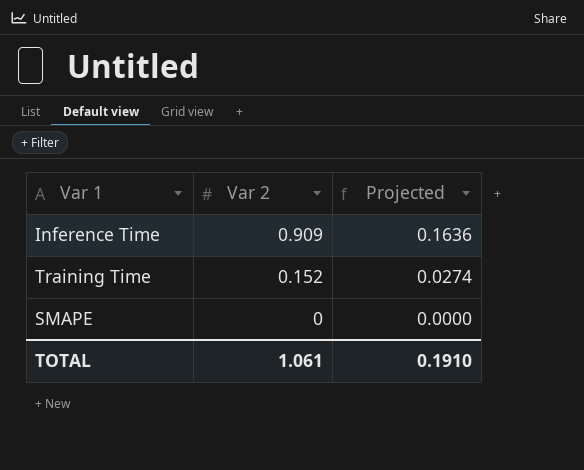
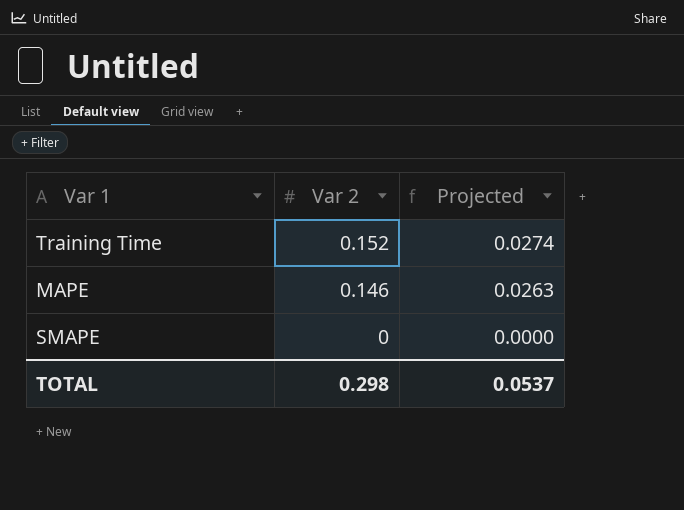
row Inference Time: 0.909 | 0.1636 -> none
row MAPE: none -> 0.146 | 0.0263
TOTAL | Var 2: 1.061 -> 0.298
TOTAL | Projected: 0.1910 -> 0.0537

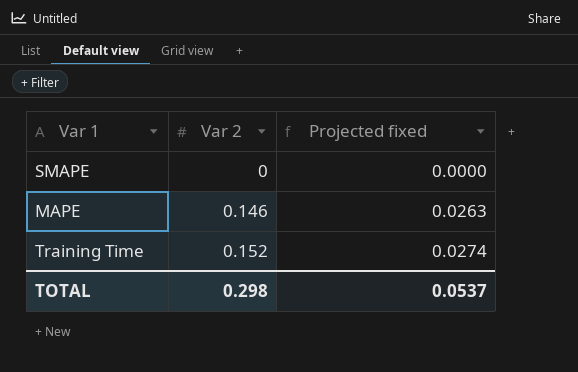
row order: Var 2 descending -> Var 2 ascending
column name: Projected -> Projected fixed

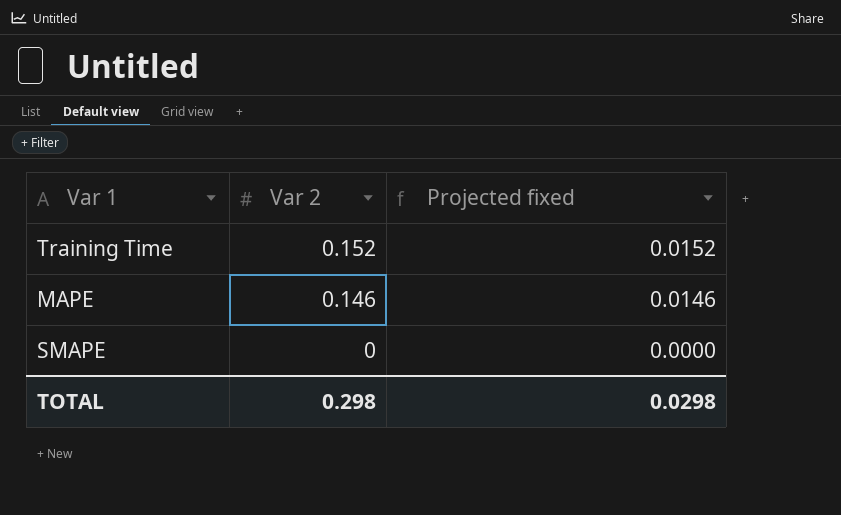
row order: Var 2 ascending -> Var 2 descending
column Projected fixed | formula: [Var 2] * 0.18 -> [Var 2] * 0.1
TOTAL | Projected fixed: 0.0537 -> 0.0298

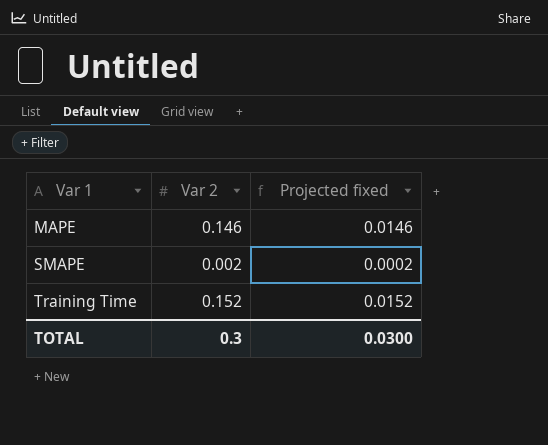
row order: Var 2 descending -> Var 1 ascending
SMAPE | Var 2: 0 -> 0.002
SMAPE | Projected fixed: 0.0000 -> 0.0002
TOTAL | Var 2: 0.298 -> 0.3
TOTAL | Projected fixed: 0.0298 -> 0.0300

